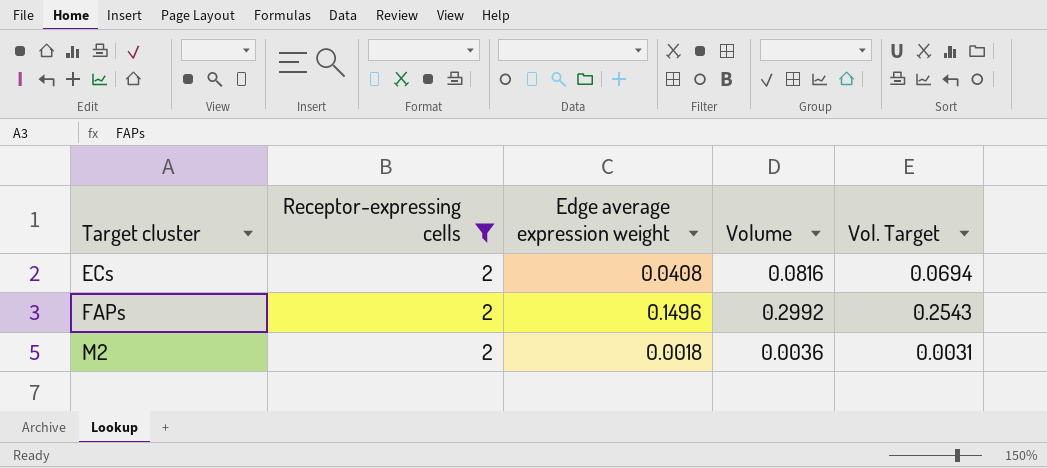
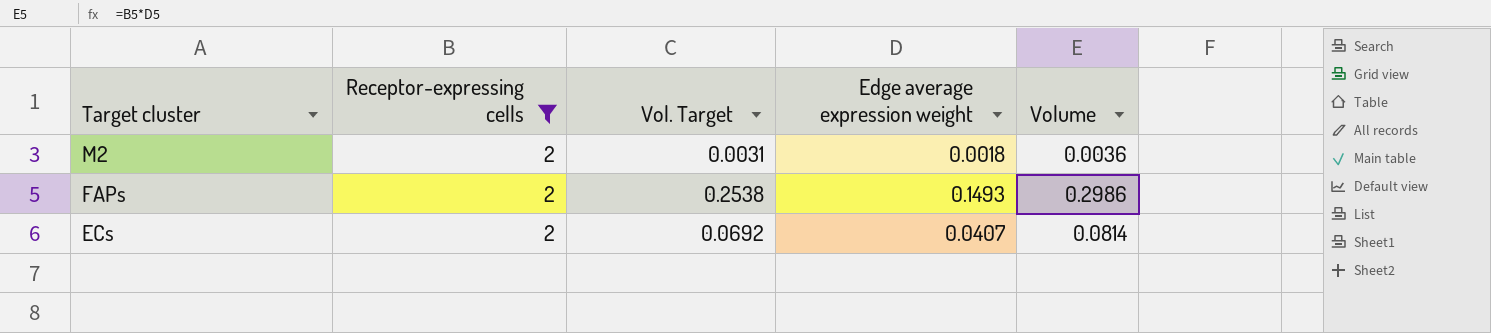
row order: Target cluster ascending -> Target cluster descending
column Vol. Target | position: 5 -> 3
FAPs | Vol. Target: 0.2543 -> 0.2538
FAPs | Edge average expression weight: 0.1496 -> 0.1493
FAPs | Volume: 0.2992 -> 0.2986
ECs | Vol. Target: 0.0694 -> 0.0692
ECs | Edge average expression weight: 0.0408 -> 0.0407
ECs | Volume: 0.0816 -> 0.0814

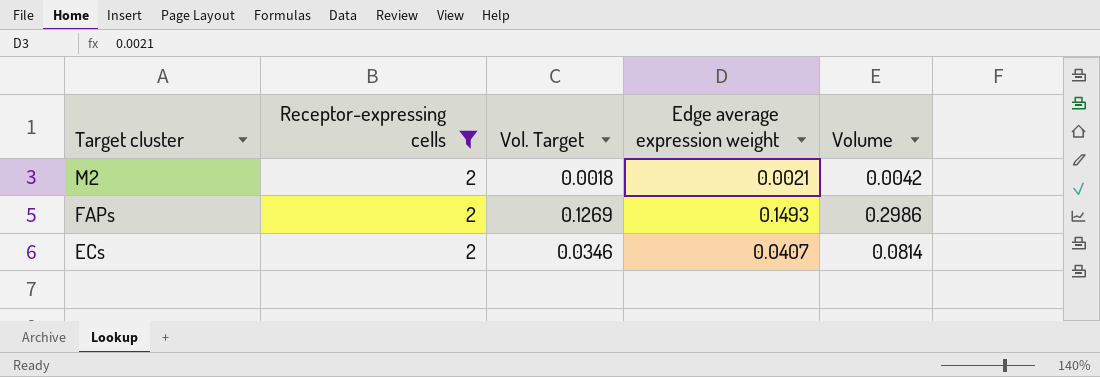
column Vol. Target | formula: [Volume] * 0.85 -> [Edge average expression weight] * 0.85
M2 | Edge average expression weight: 0.0018 -> 0.0021
M2 | Volume: 0.0036 -> 0.0042

